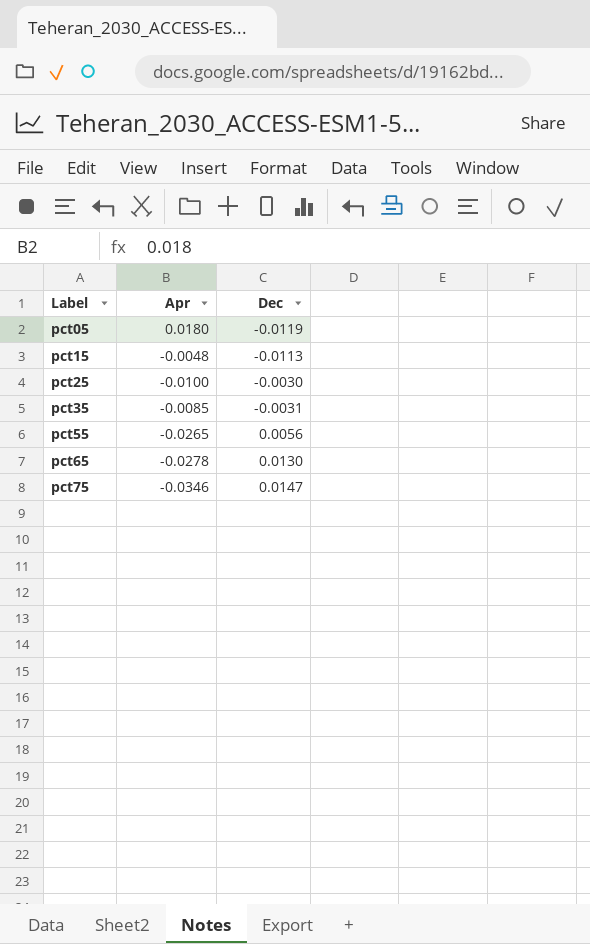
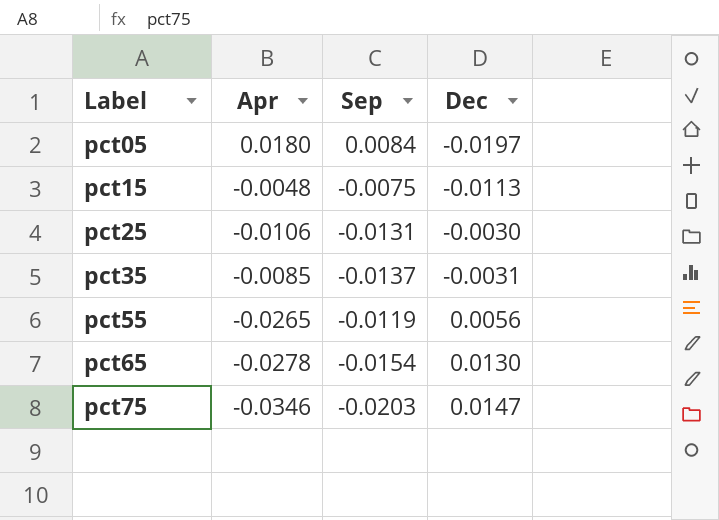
column Sep | position: none -> 3
pct05 | Dec: -0.0119 -> -0.0197
pct25 | Apr: -0.0100 -> -0.0106

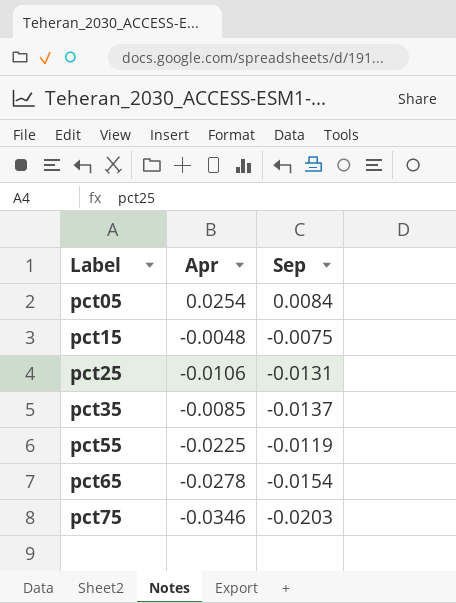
column Dec | position: 4 -> none
pct05 | Apr: 0.0180 -> 0.0254
pct55 | Apr: -0.0265 -> -0.0225

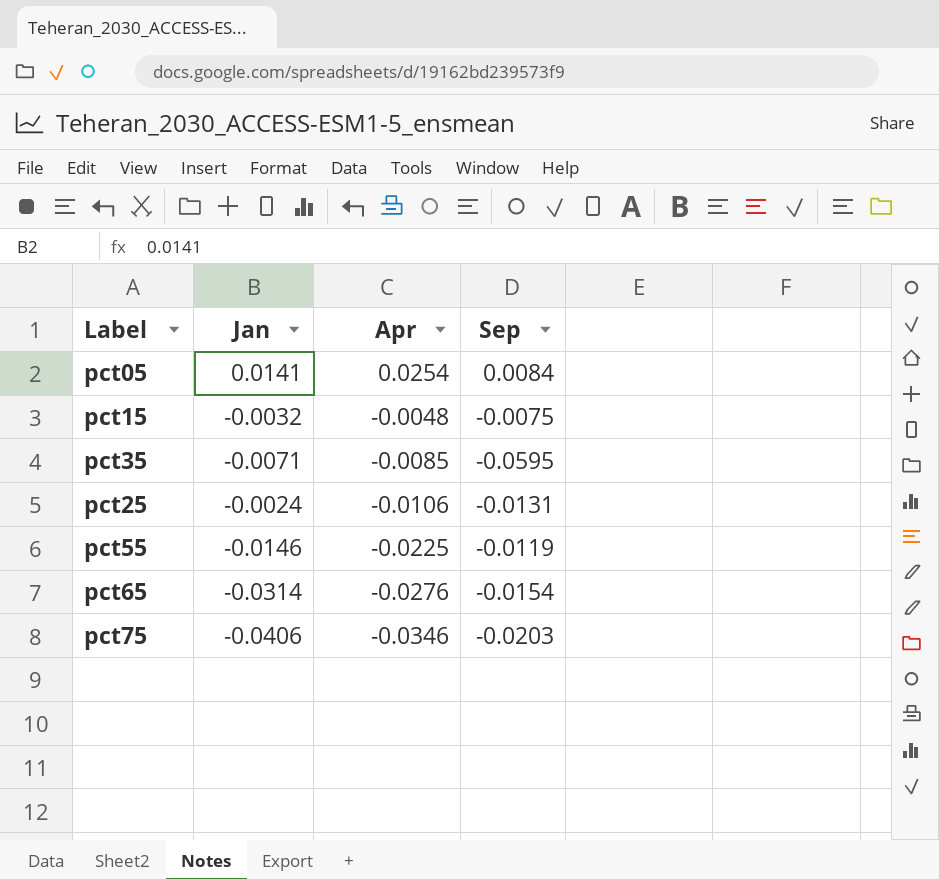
row order: Label ascending -> Apr descending
column Jan | position: none -> 2
pct35 | Sep: -0.0137 -> -0.0595
pct65 | Apr: -0.0278 -> -0.0276

